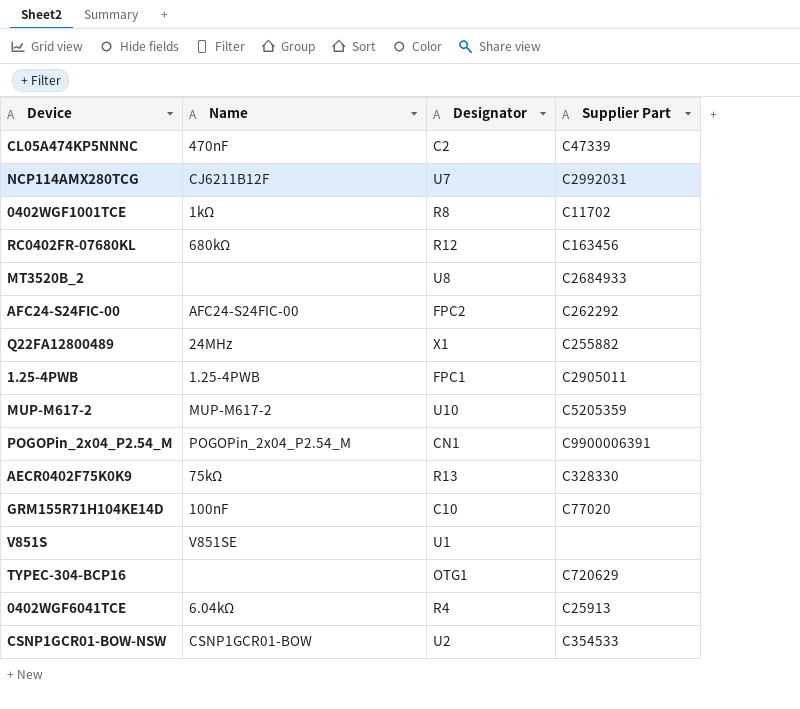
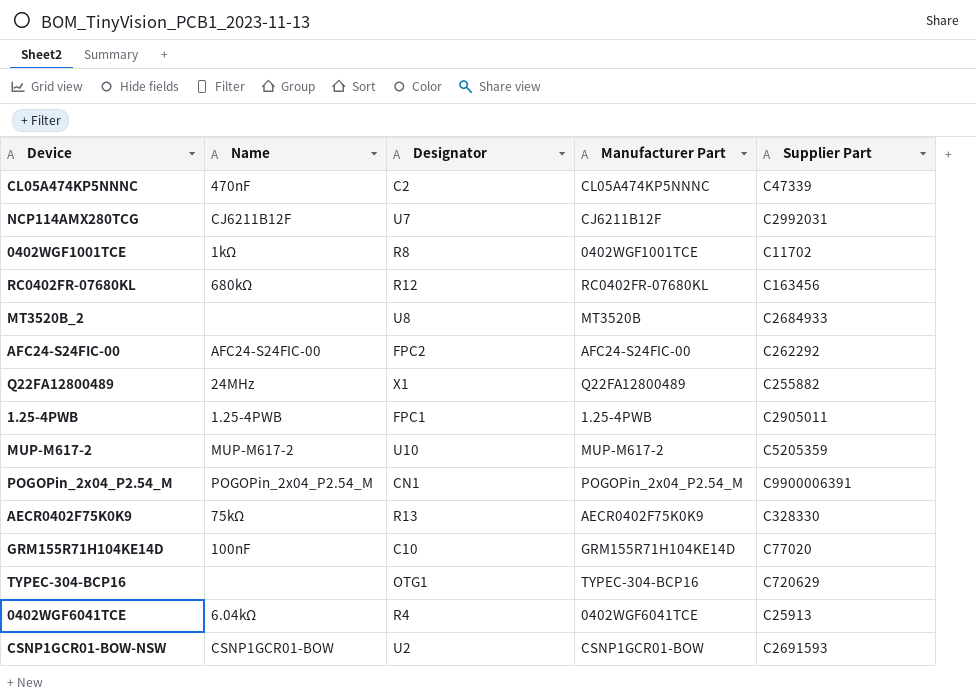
column Manufacturer Part | position: none -> 4
row V851S: V851SE | U1 | none -> none
CSNP1GCR01-BOW-NSW | Supplier Part: C354533 -> C2691593

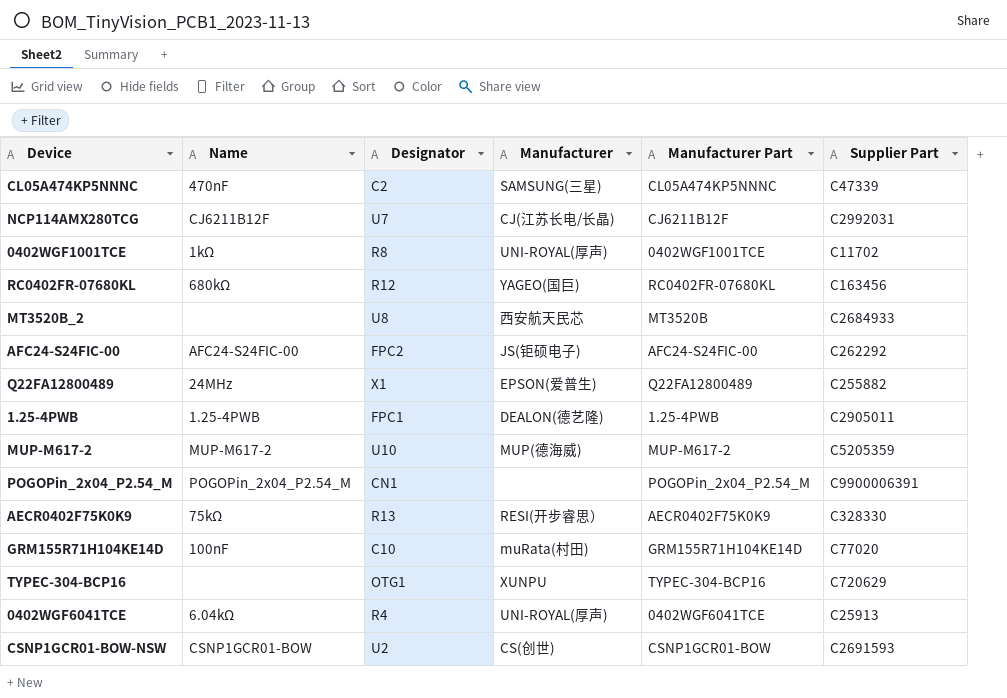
column Manufacturer | position: none -> 4

